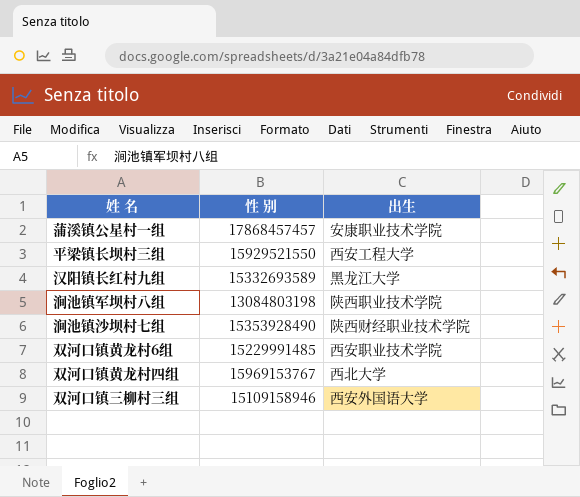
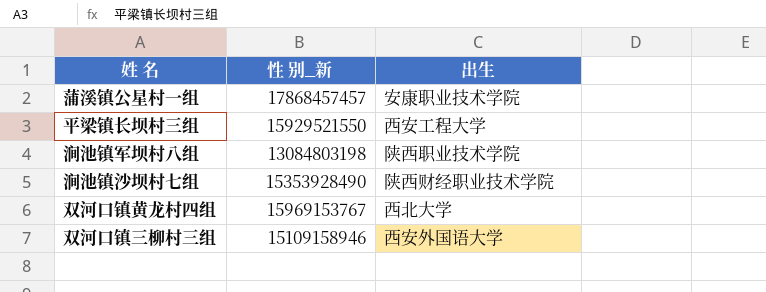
column name: 性 别 -> 性 别_新
row 汉阳镇长红村九组: 15332693589 | 黑龙江大学 -> none
row 双河口镇黄龙村6组: 15229991485 | 西安职业技术学院 -> none

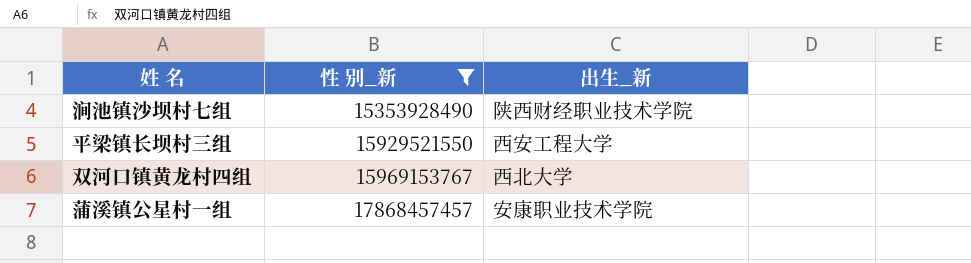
filter: none -> 性 别_新 >= 15353928490
row order: none -> 性 别_新 ascending
column name: 出生 -> 出生_新

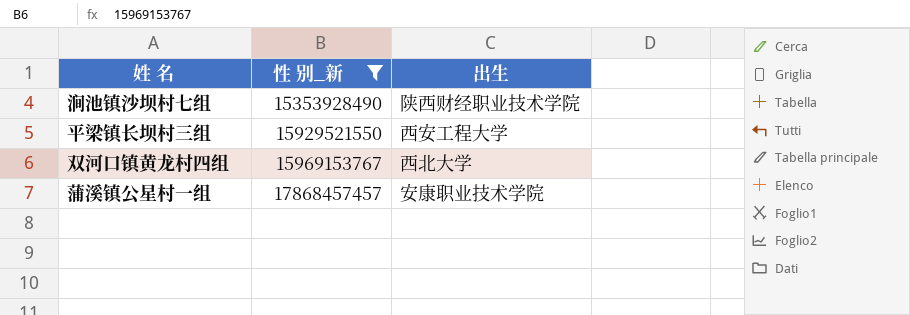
column name: 出生_新 -> 出生

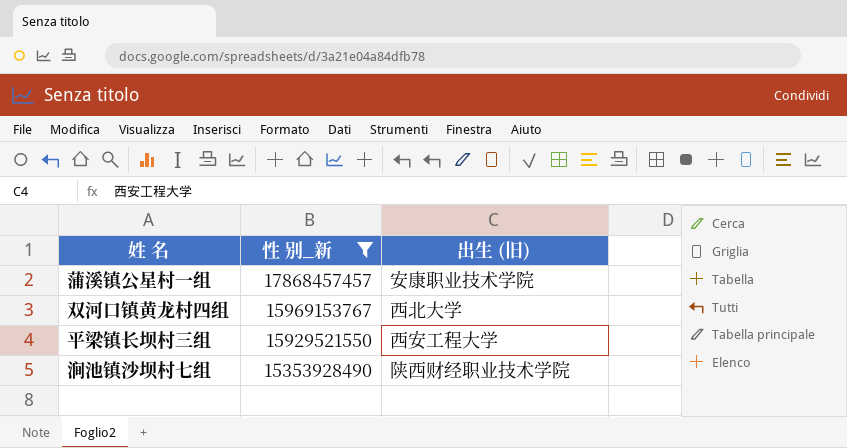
row order: 性 别_新 ascending -> 性 别_新 descending
column name: 出生 -> 出生 (旧)

